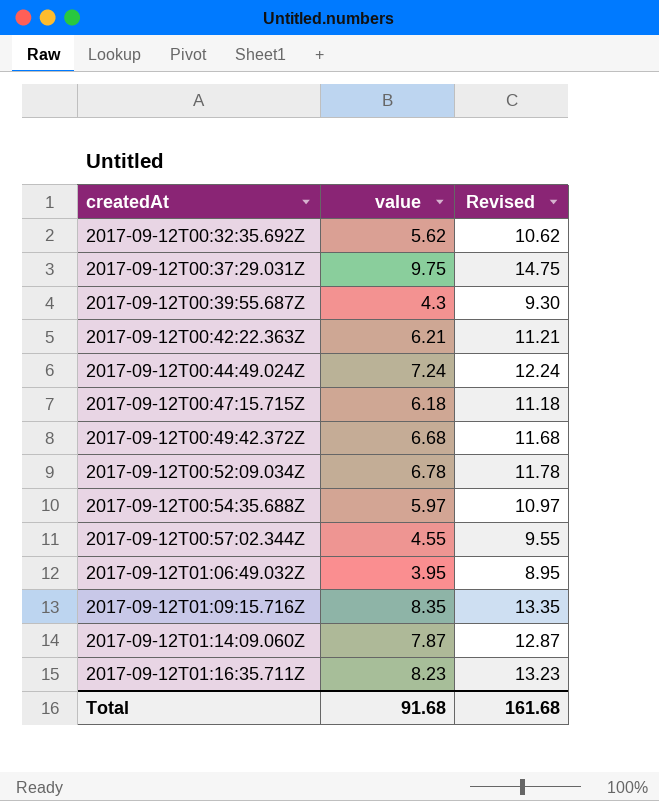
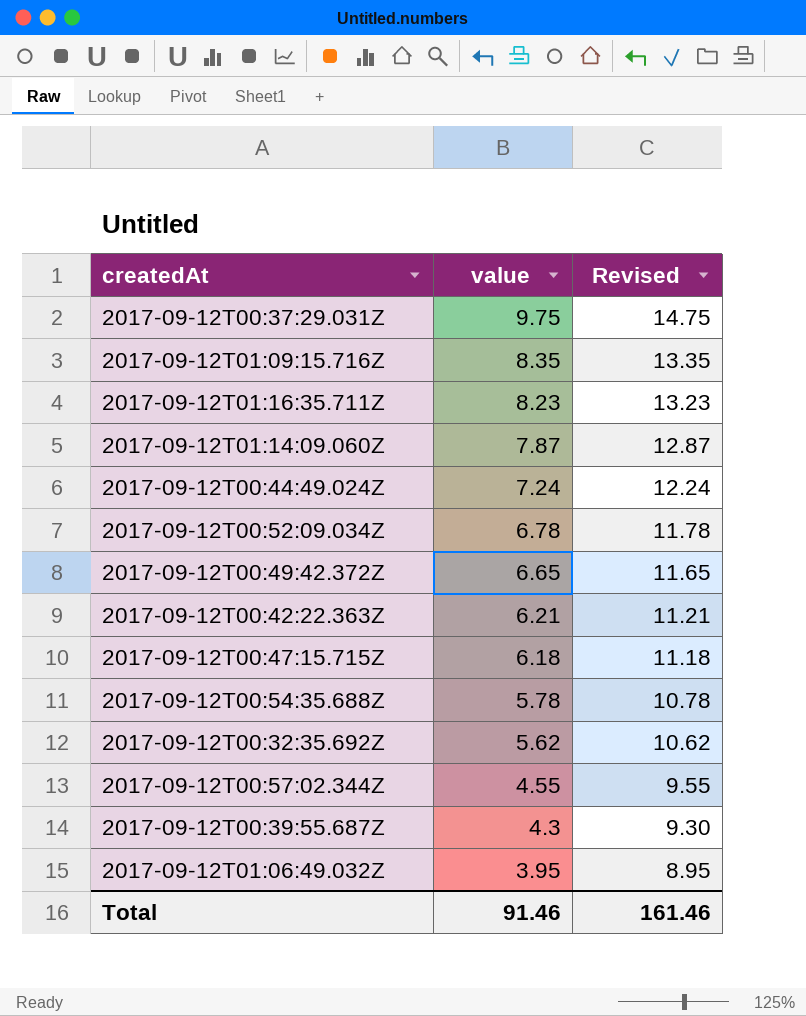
row order: createdAt ascending -> value descending
2017-09-12T00:49:42.372Z | value: 6.68 -> 6.65
2017-09-12T00:49:42.372Z | Revised: 11.68 -> 11.65
2017-09-12T00:54:35.688Z | value: 5.97 -> 5.78
2017-09-12T00:54:35.688Z | Revised: 10.97 -> 10.78
Total | value: 91.68 -> 91.46
Total | Revised: 161.68 -> 161.46

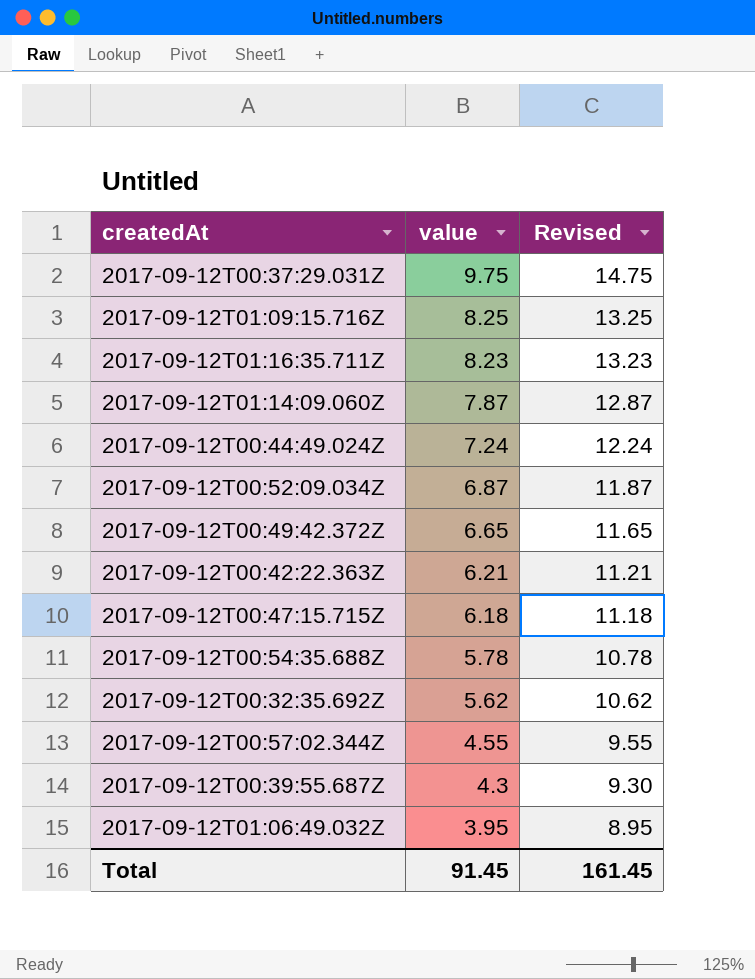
2017-09-12T01:09:15.716Z | value: 8.35 -> 8.25
2017-09-12T01:09:15.716Z | Revised: 13.35 -> 13.25
2017-09-12T00:52:09.034Z | value: 6.78 -> 6.87
2017-09-12T00:52:09.034Z | Revised: 11.78 -> 11.87
Total | value: 91.46 -> 91.45
Total | Revised: 161.46 -> 161.45

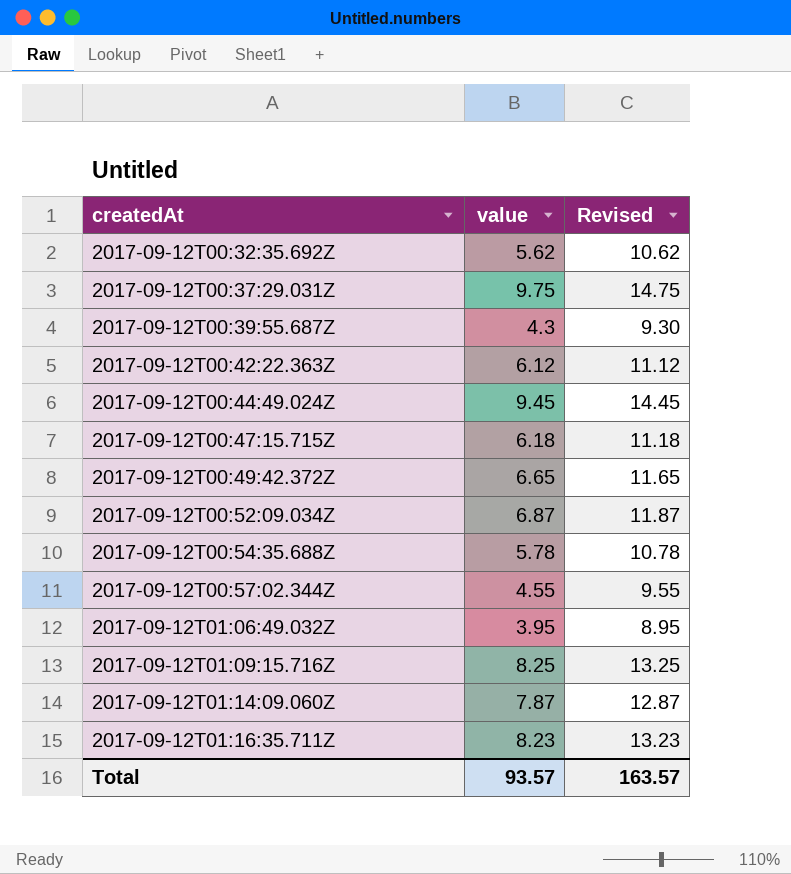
row order: value descending -> createdAt ascending
2017-09-12T00:42:22.363Z | value: 6.21 -> 6.12
2017-09-12T00:42:22.363Z | Revised: 11.21 -> 11.12
2017-09-12T00:44:49.024Z | value: 7.24 -> 9.45
2017-09-12T00:44:49.024Z | Revised: 12.24 -> 14.45
Total | value: 91.45 -> 93.57
Total | Revised: 161.45 -> 163.57

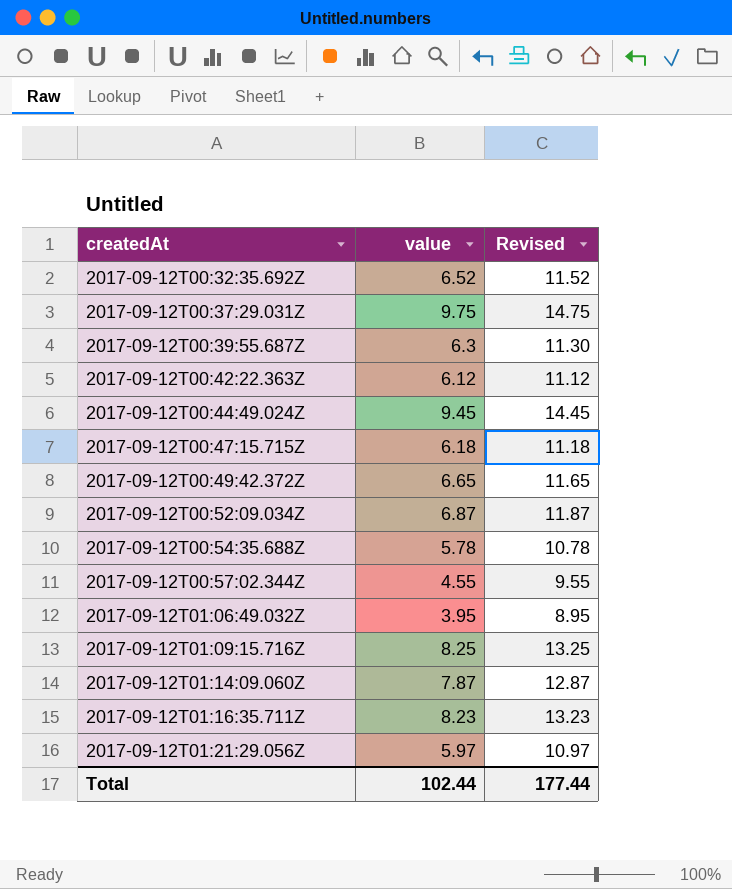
2017-09-12T00:32:35.692Z | value: 5.62 -> 6.52
2017-09-12T00:32:35.692Z | Revised: 10.62 -> 11.52
2017-09-12T00:39:55.687Z | value: 4.3 -> 6.3
2017-09-12T00:39:55.687Z | Revised: 9.30 -> 11.30
row 2017-09-12T01:21:29.056Z: none -> 5.97 | 10.97
Total | value: 93.57 -> 102.44
Total | Revised: 163.57 -> 177.44

